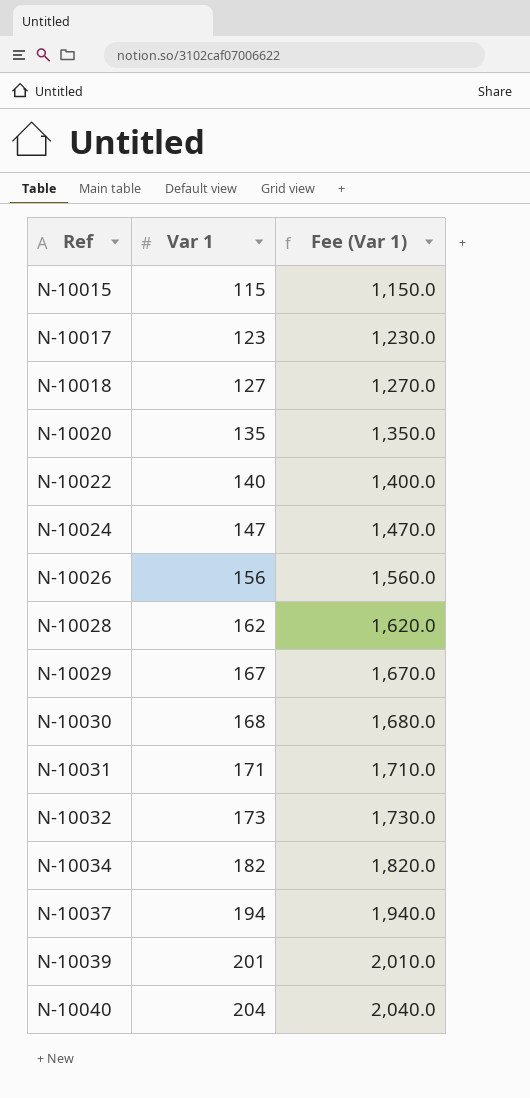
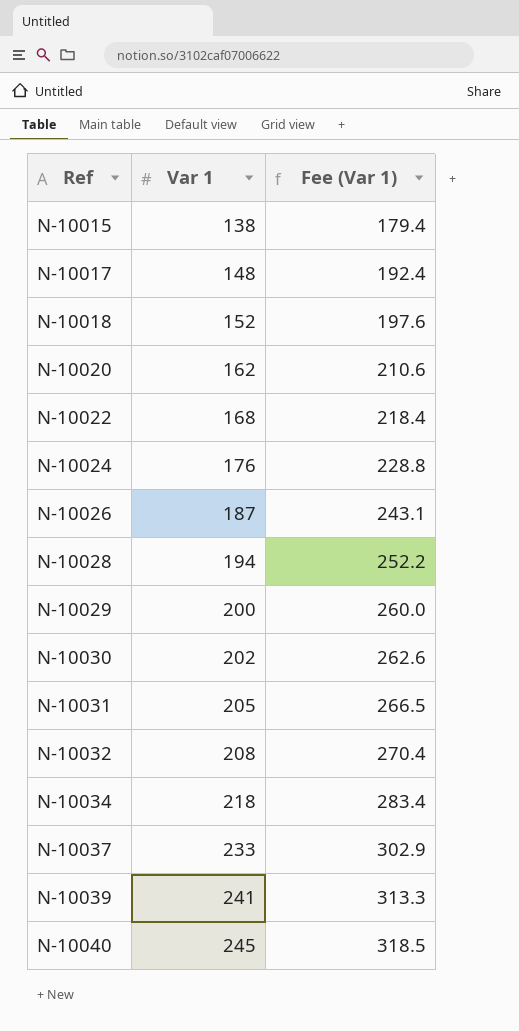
column Fee (Var 1) | formula: [Var 1] * 10 -> [Var 1] * 1.3
N-10015 | Var 1: 115 -> 138
N-10017 | Var 1: 123 -> 148
N-10018 | Var 1: 127 -> 152
N-10020 | Var 1: 135 -> 162
N-10022 | Var 1: 140 -> 168
N-10024 | Var 1: 147 -> 176
N-10026 | Var 1: 156 -> 187
N-10028 | Var 1: 162 -> 194
N-10029 | Var 1: 167 -> 200
N-10030 | Var 1: 168 -> 202
N-10031 | Var 1: 171 -> 205
N-10032 | Var 1: 173 -> 208
N-10034 | Var 1: 182 -> 218
N-10037 | Var 1: 194 -> 233
N-10039 | Var 1: 201 -> 241
N-10040 | Var 1: 204 -> 245

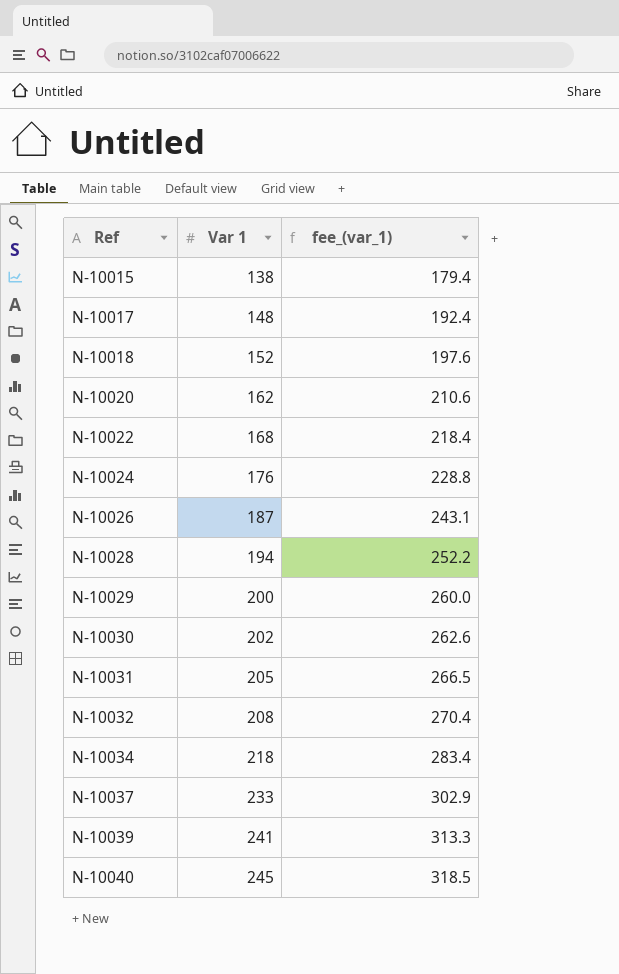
column name: Fee (Var 1) -> fee_(var_1)

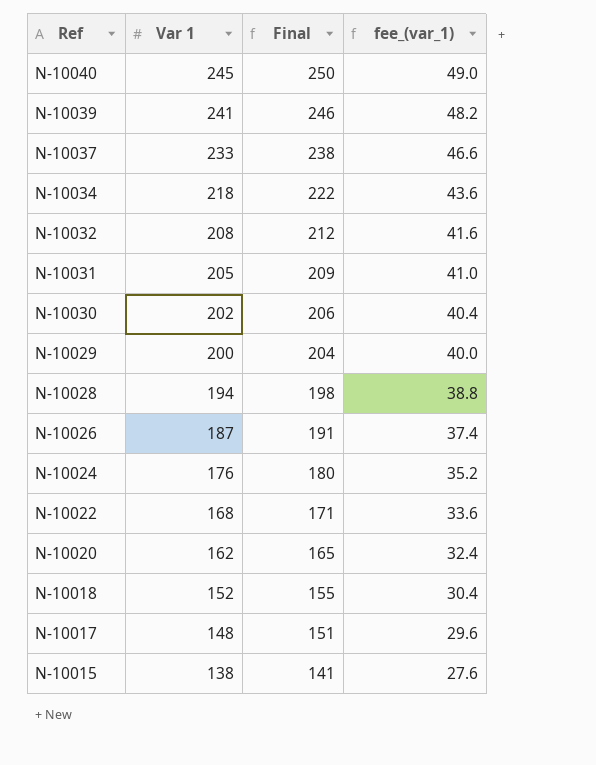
row order: Ref ascending -> Ref descending
column Final | formula: none -> [Var 1] * 1.02
column fee_(var_1) | formula: [Var 1] * 1.3 -> [Var 1] * 0.2

